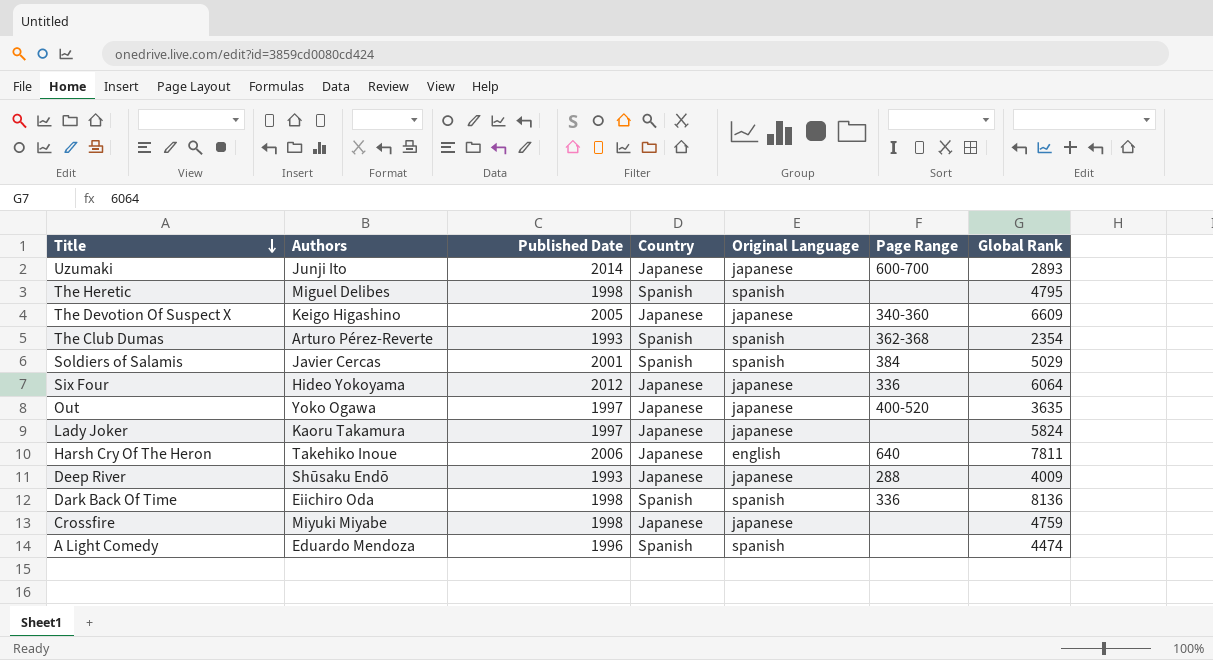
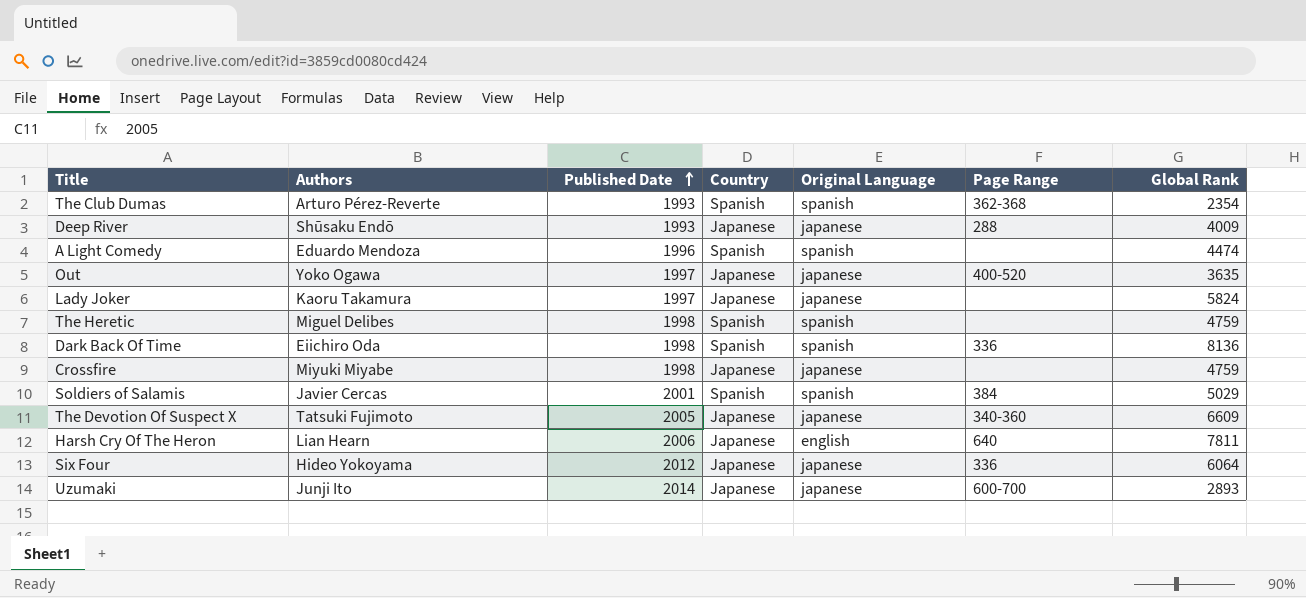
row order: Title descending -> Published Date ascending
The Heretic | Global Rank: 4795 -> 4759
The Devotion Of Suspect X | Authors: Keigo Higashino -> Tatsuki Fujimoto
Harsh Cry Of The Heron | Authors: Takehiko Inoue -> Lian Hearn

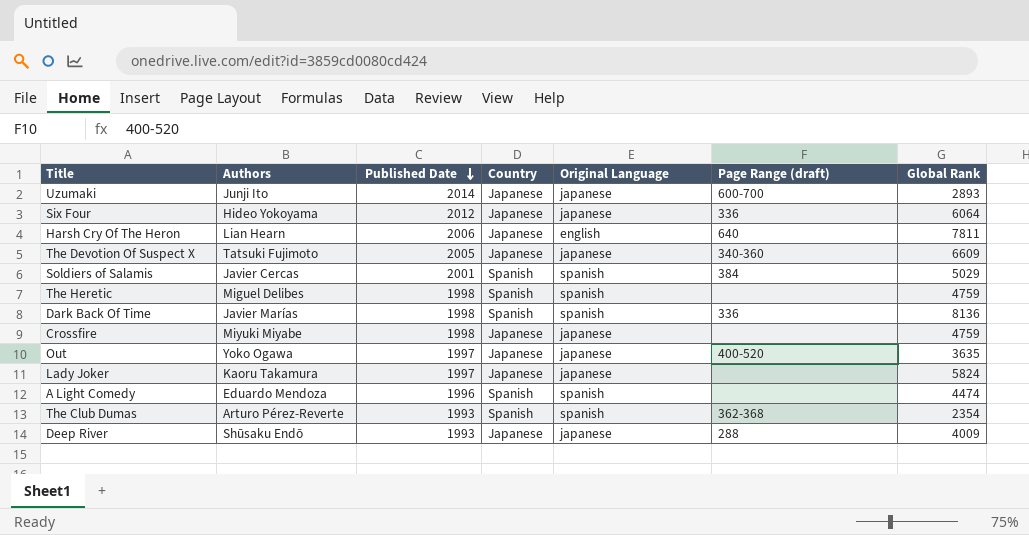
row order: Published Date ascending -> Published Date descending
column name: Page Range -> Page Range (draft)
Dark Back Of Time | Authors: Eiichiro Oda -> Javier Marías

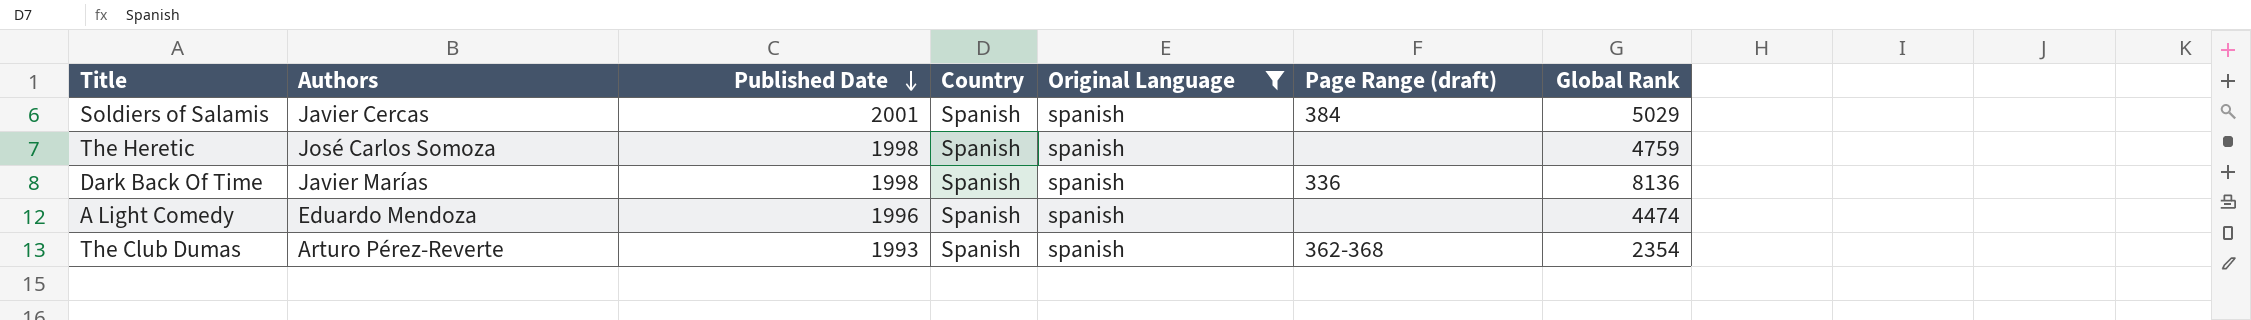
filter: none -> Original Language = spanish
The Heretic | Authors: Miguel Delibes -> José Carlos Somoza

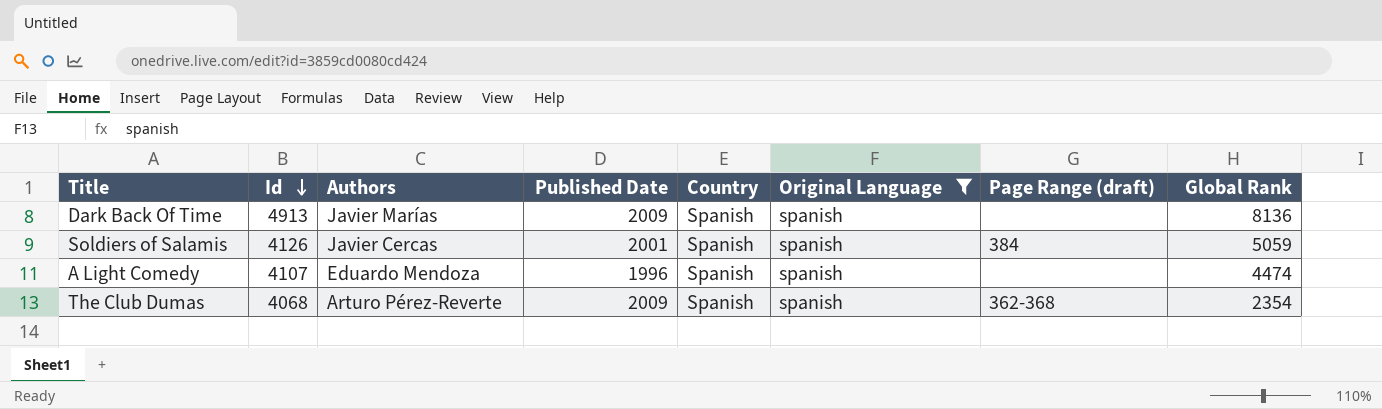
row order: Published Date descending -> Id descending
column Id | position: none -> 2
row The Heretic: José Carlos Somoza | 1998 | Spanish | spanish | none | 4759 -> none
Dark Back Of Time | Published Date: 1998 -> 2009
Dark Back Of Time | Page Range (draft): 336 -> none
Soldiers of Salamis | Global Rank: 5029 -> 5059
The Club Dumas | Published Date: 1993 -> 2009

